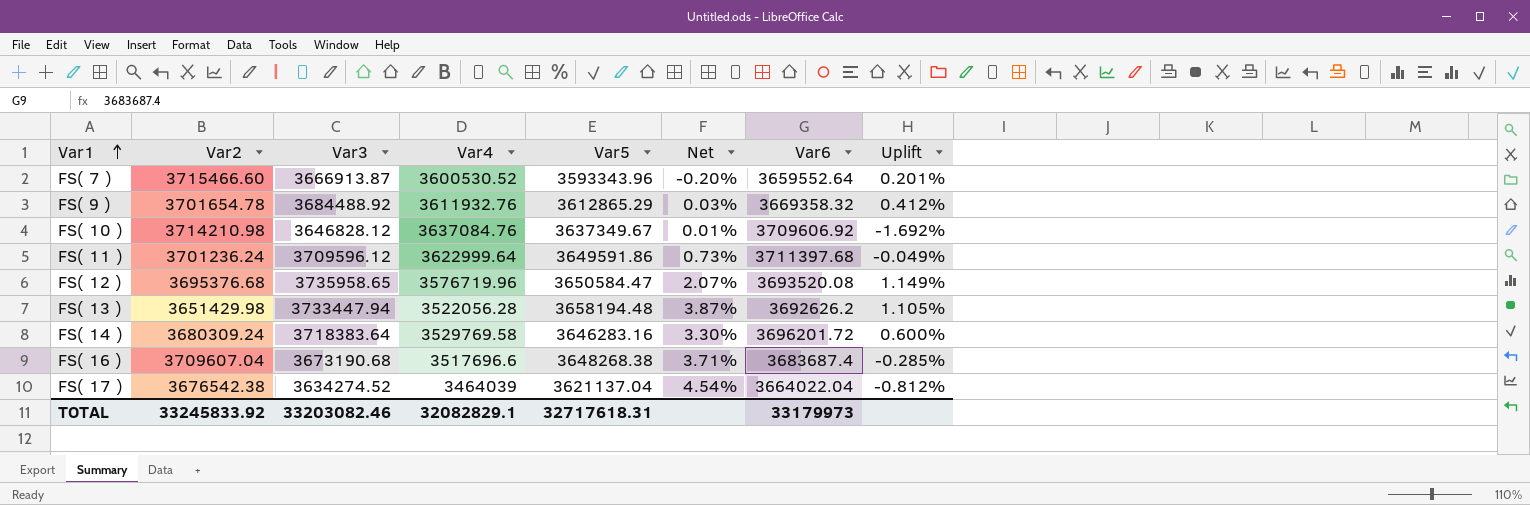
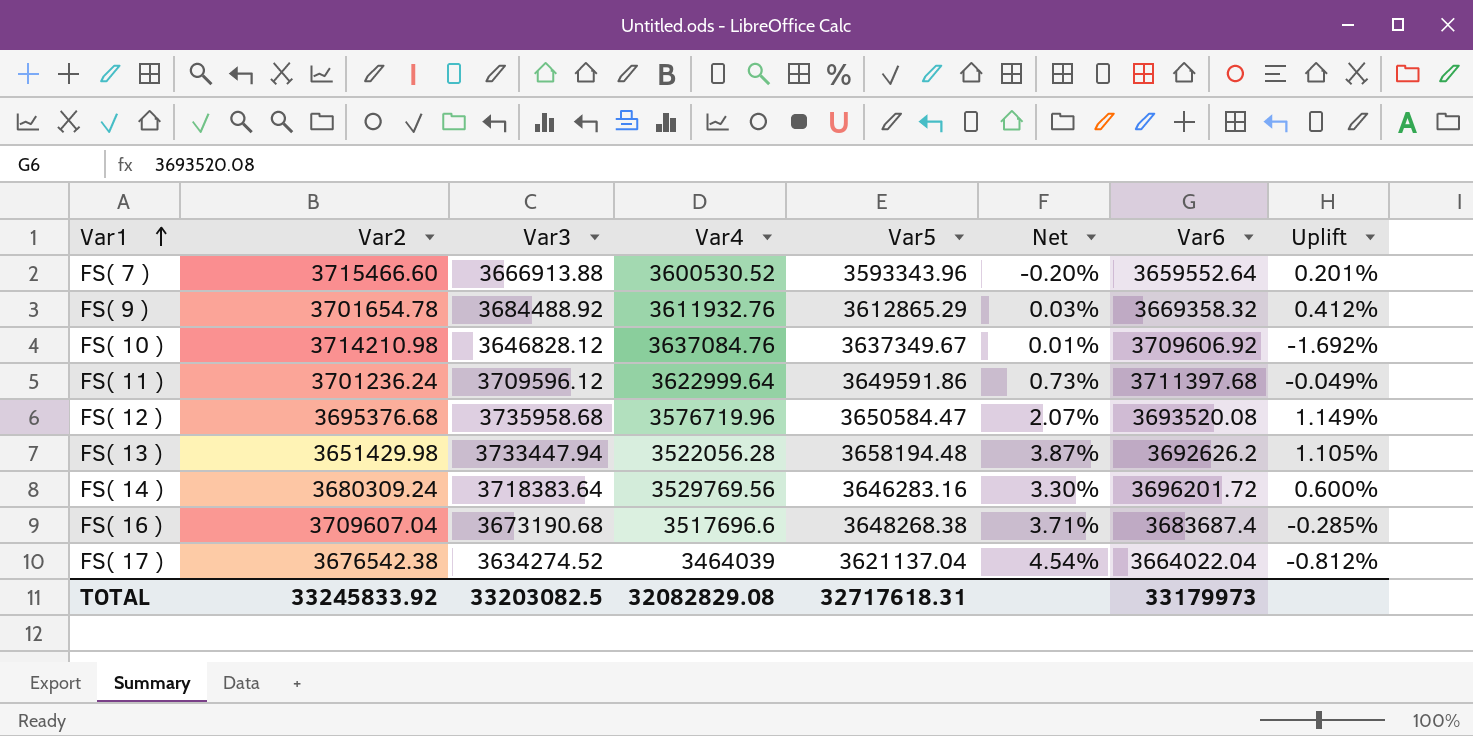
FS( 7 ) | Var3: 3666913.87 -> 3666913.88
FS( 12 ) | Var3: 3735958.65 -> 3735958.68
FS( 14 ) | Var4: 3529769.58 -> 3529769.56
TOTAL | Var3: 33203082.46 -> 33203082.5
TOTAL | Var4: 32082829.1 -> 32082829.08

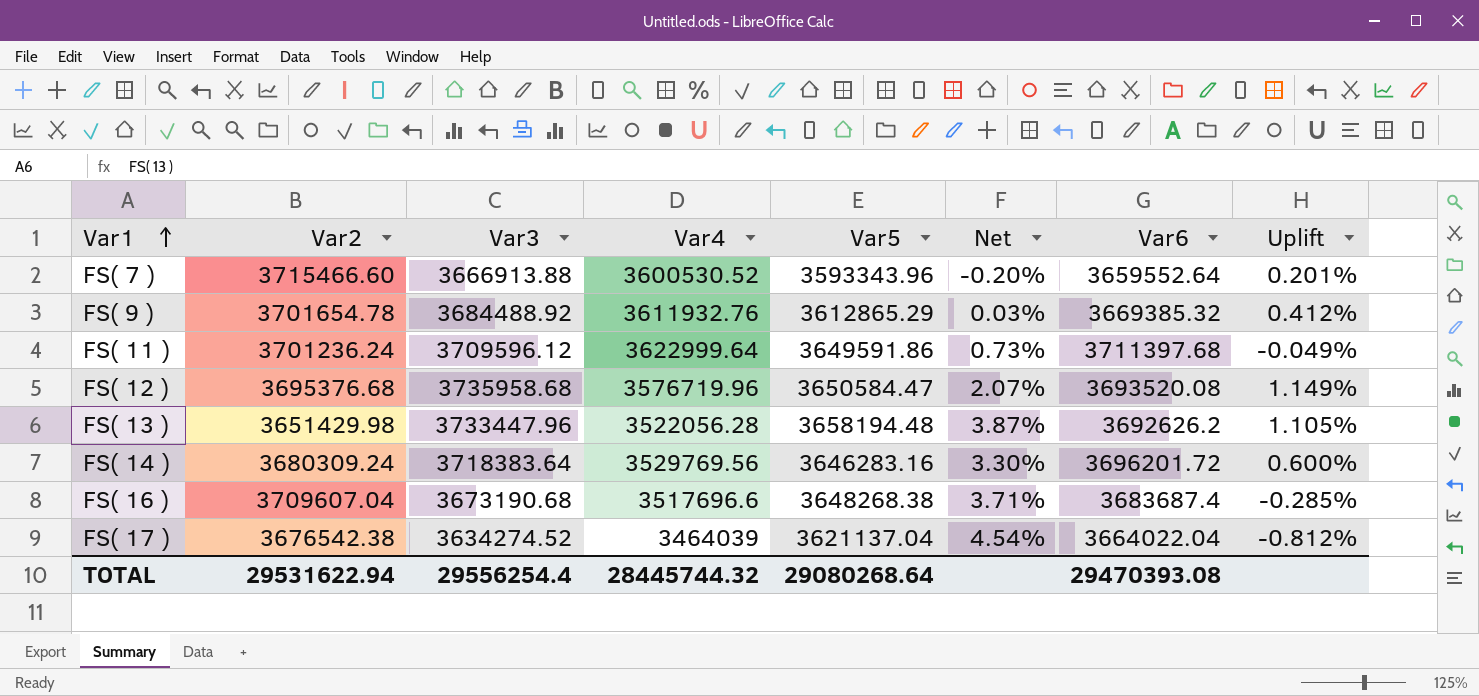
row FS( 10 ): 3714210.98 | 3646828.12 | 3637084.76 | 3637349.67 | 0.01% | 3709606.92 | -1.692% -> none
FS( 9 ) | Var6: 3669358.32 -> 3669385.32
FS( 13 ) | Var3: 3733447.94 -> 3733447.96
TOTAL | Var2: 33245833.92 -> 29531622.94
TOTAL | Var3: 33203082.5 -> 29556254.4
TOTAL | Var4: 32082829.08 -> 28445744.32
TOTAL | Var5: 32717618.31 -> 29080268.64
TOTAL | Var6: 33179973 -> 29470393.08

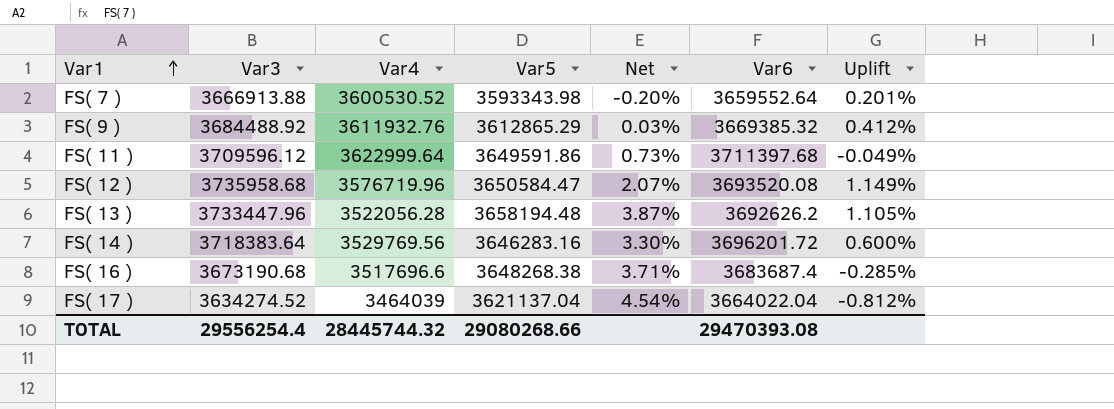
column Var2 | position: 2 -> none
FS( 7 ) | Var5: 3593343.96 -> 3593343.98
TOTAL | Var5: 29080268.64 -> 29080268.66

